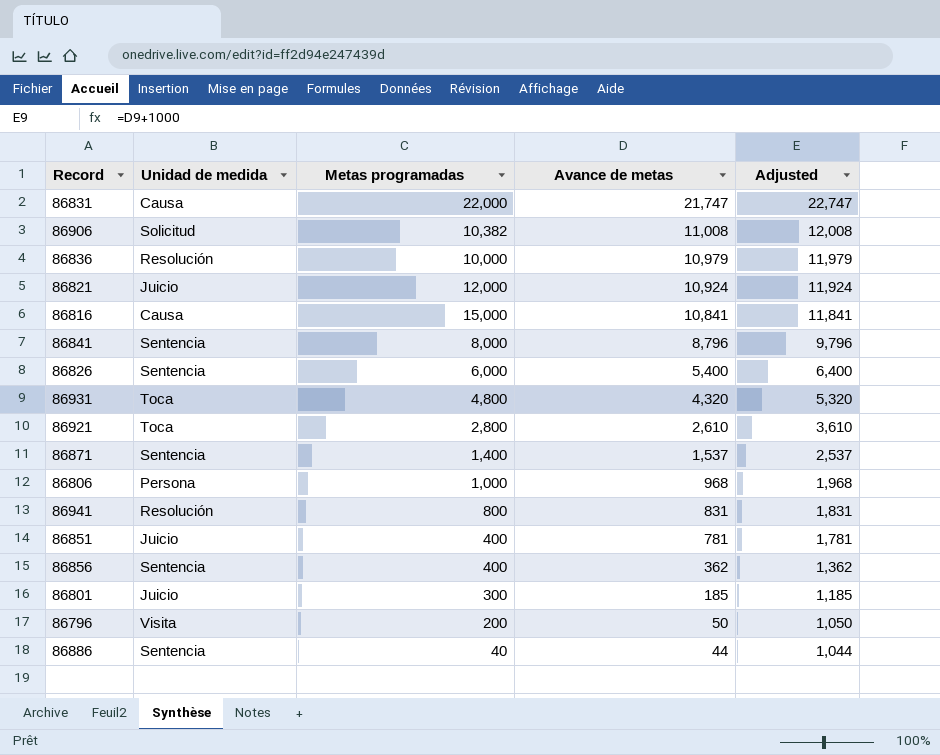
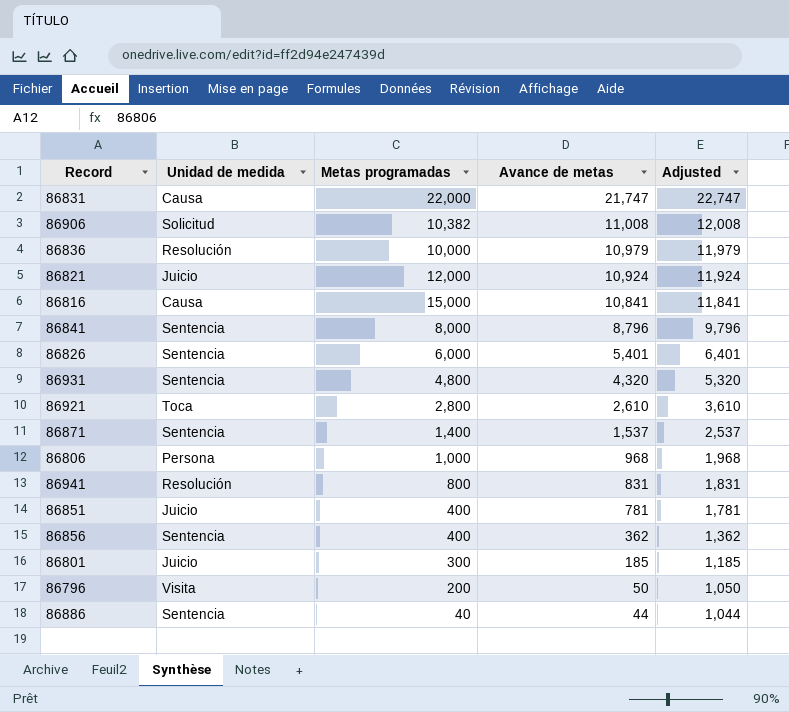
86826 | Avance de metas: 5,400 -> 5,401
86826 | Adjusted: 6,400 -> 6,401
86931 | Unidad de medida: Toca -> Sentencia

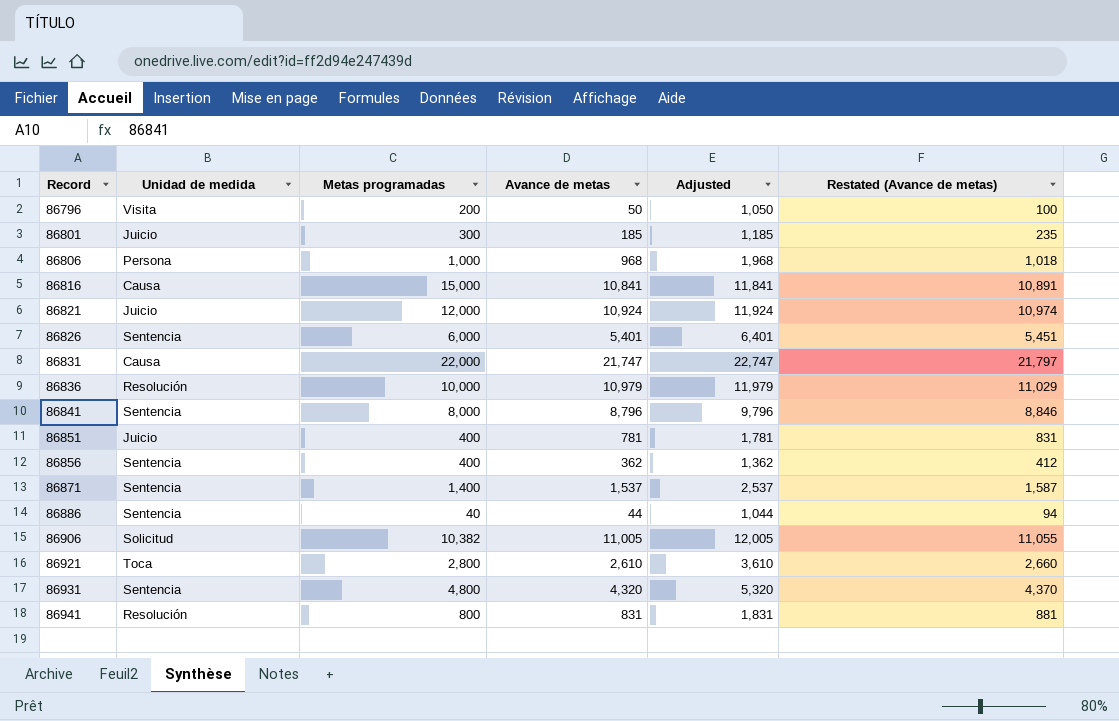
row order: Avance de metas descending -> Record ascending
column Restated (Avance de metas) | formula: none -> [Avance de metas] + 50
86906 | Avance de metas: 11,008 -> 11,005
86906 | Adjusted: 12,008 -> 12,005

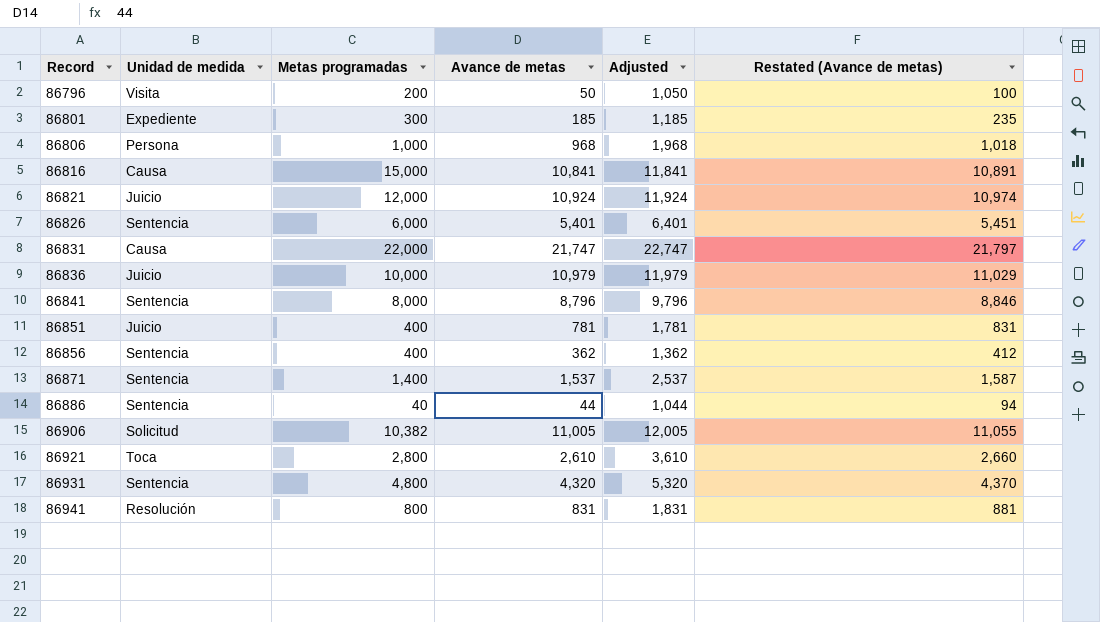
86801 | Unidad de medida: Juicio -> Expediente
86836 | Unidad de medida: Resolución -> Juicio

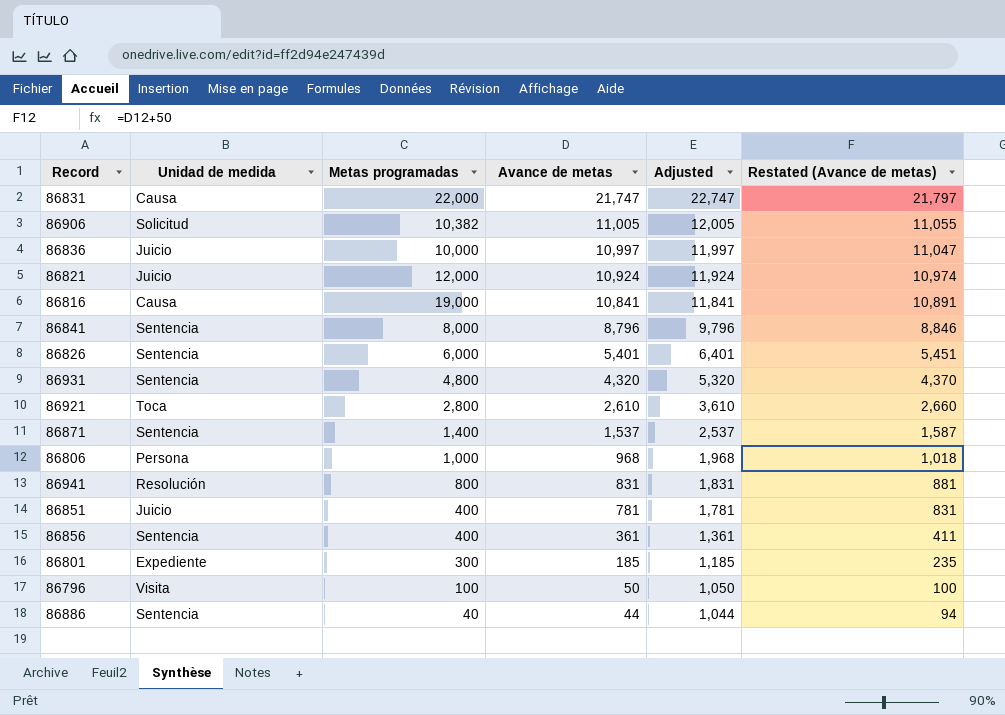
row order: Record ascending -> Avance de metas descending
86836 | Avance de metas: 10,979 -> 10,997
86836 | Adjusted: 11,979 -> 11,997
86836 | Restated (Avance de metas): 11,029 -> 11,047
86816 | Metas programadas: 15,000 -> 19,000
86856 | Avance de metas: 362 -> 361
86856 | Adjusted: 1,362 -> 1,361
86856 | Restated (Avance de metas): 412 -> 411
86796 | Metas programadas: 200 -> 100

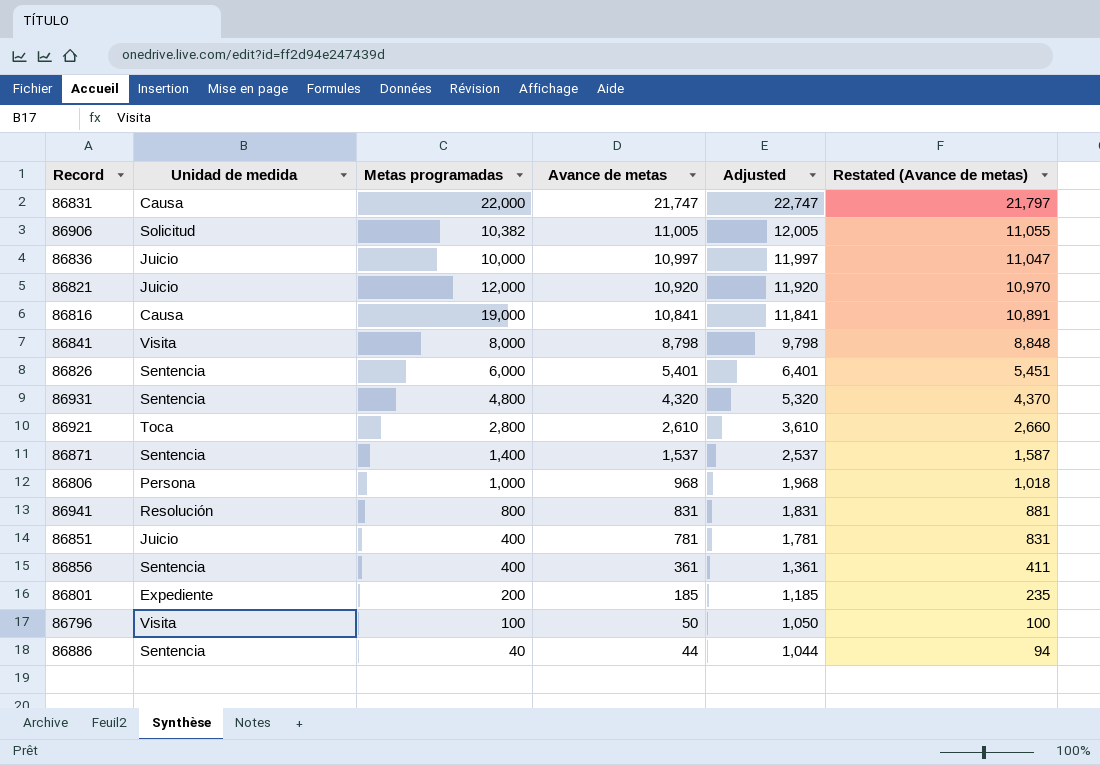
86821 | Avance de metas: 10,924 -> 10,920
86821 | Adjusted: 11,924 -> 11,920
86821 | Restated (Avance de metas): 10,974 -> 10,970
86841 | Unidad de medida: Sentencia -> Visita
86841 | Avance de metas: 8,796 -> 8,798
86841 | Adjusted: 9,796 -> 9,798
86841 | Restated (Avance de metas): 8,846 -> 8,848
86801 | Metas programadas: 300 -> 200

